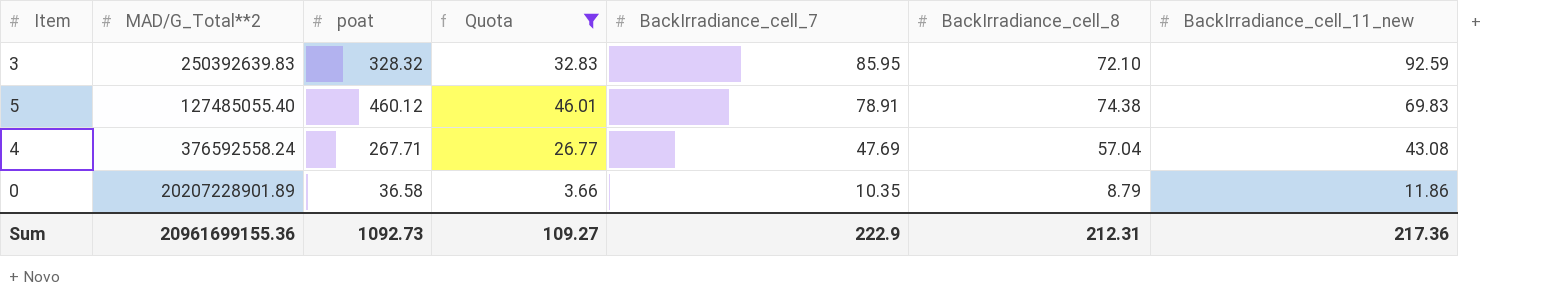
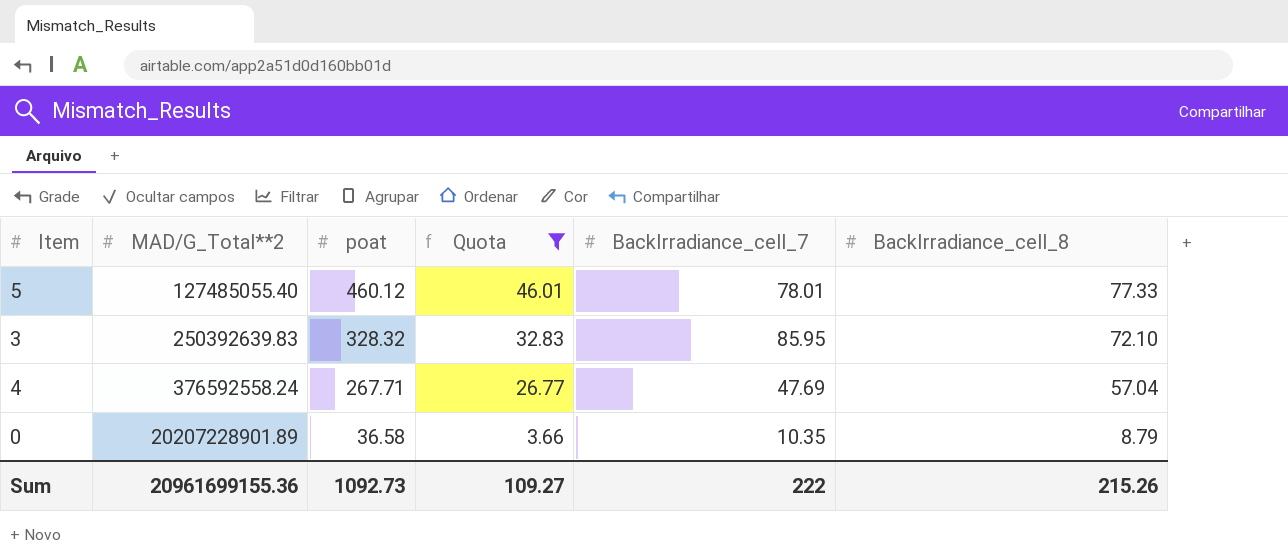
row order: BackIrradiance_cell_7 descending -> MAD/G_Total**2 ascending
column BackIrradiance_cell_11_new | position: 7 -> none
5 | BackIrradiance_cell_7: 78.91 -> 78.01
5 | BackIrradiance_cell_8: 74.38 -> 77.33
Sum | BackIrradiance_cell_7: 222.9 -> 222
Sum | BackIrradiance_cell_8: 212.31 -> 215.26

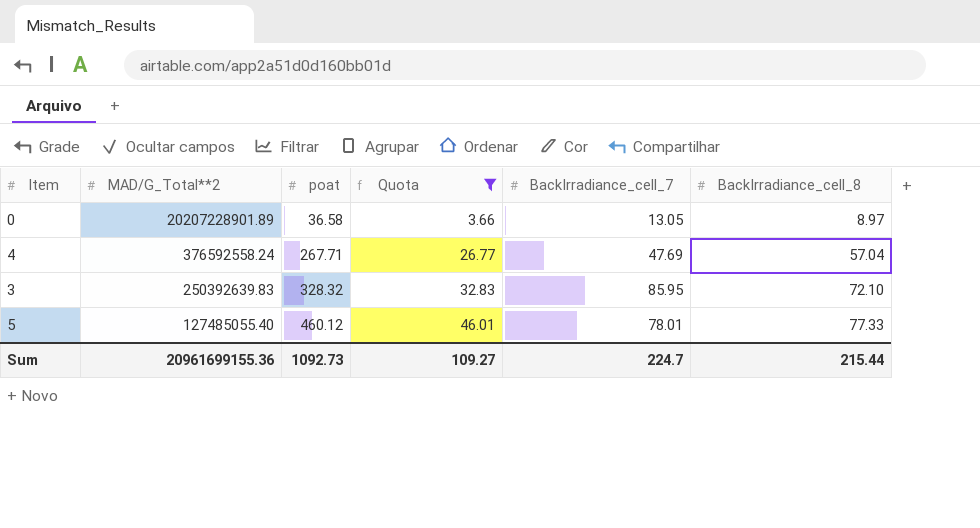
row order: MAD/G_Total**2 ascending -> MAD/G_Total**2 descending
0 | BackIrradiance_cell_7: 10.35 -> 13.05
0 | BackIrradiance_cell_8: 8.79 -> 8.97
Sum | BackIrradiance_cell_7: 222 -> 224.7
Sum | BackIrradiance_cell_8: 215.26 -> 215.44

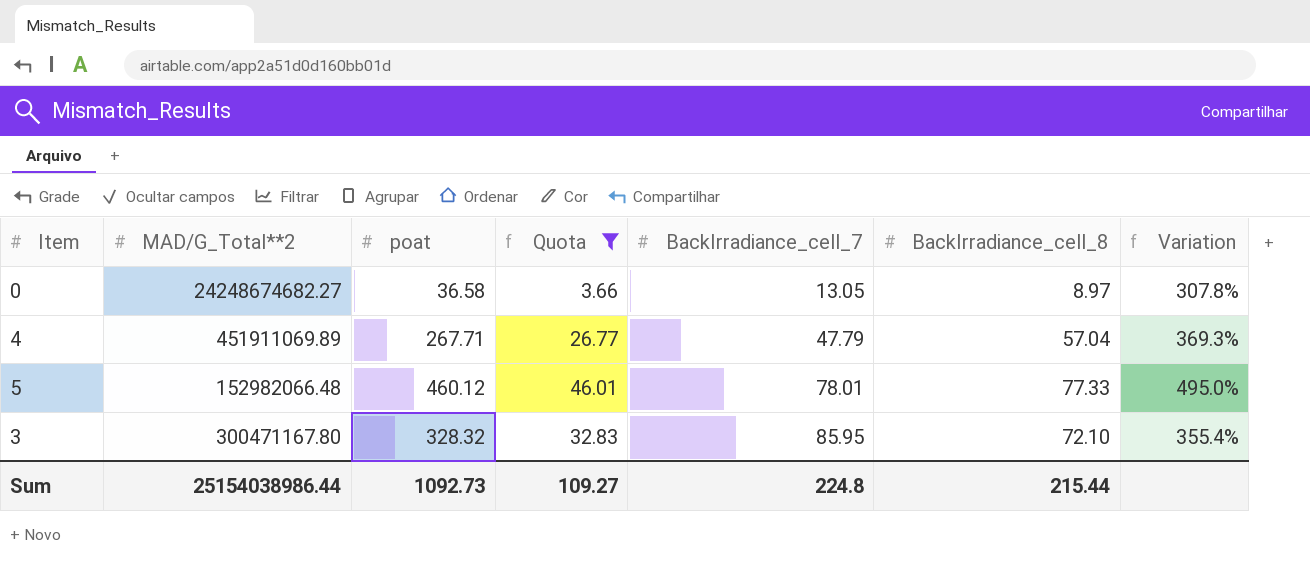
row order: MAD/G_Total**2 descending -> BackIrradiance_cell_7 ascending
column Variation | formula: none -> ([poat] - [BackIrradiance_cell_8]) / [BackIrradiance_cell_8]
0 | MAD/G_Total**2: 20207228901.89 -> 24248674682.27
4 | MAD/G_Total**2: 376592558.24 -> 451911069.89
4 | BackIrradiance_cell_7: 47.69 -> 47.79
5 | MAD/G_Total**2: 127485055.40 -> 152982066.48
3 | MAD/G_Total**2: 250392639.83 -> 300471167.80
Sum | MAD/G_Total**2: 20961699155.36 -> 25154038986.44
Sum | BackIrradiance_cell_7: 224.7 -> 224.8

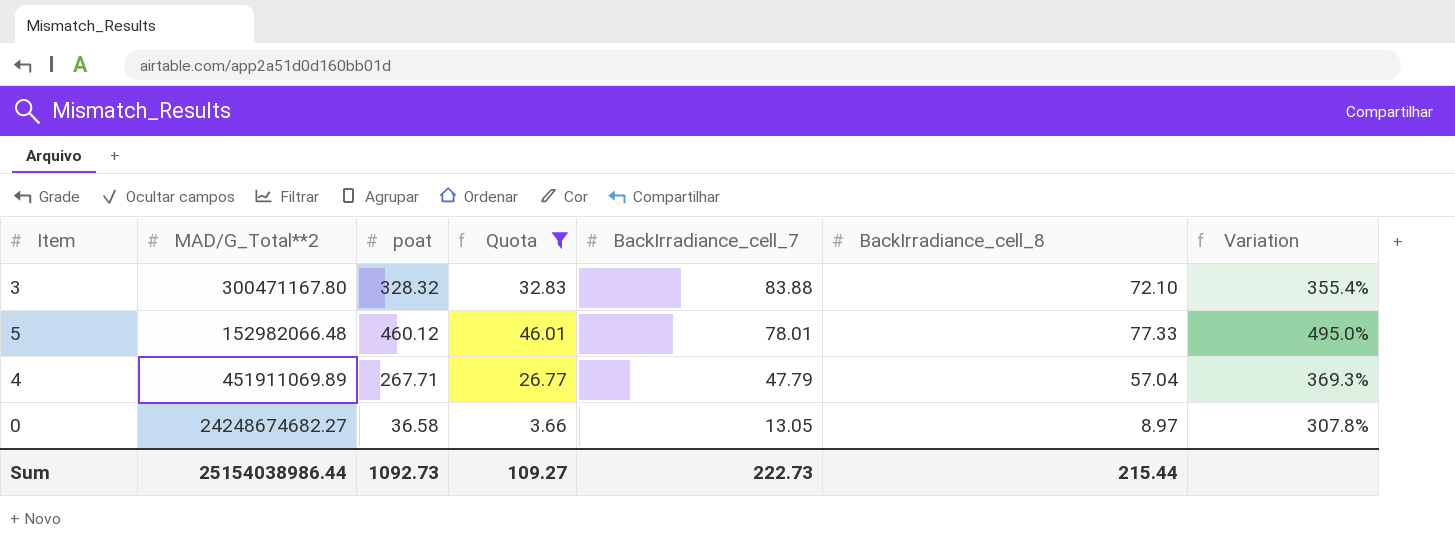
row order: BackIrradiance_cell_7 ascending -> BackIrradiance_cell_7 descending
3 | BackIrradiance_cell_7: 85.95 -> 83.88
Sum | BackIrradiance_cell_7: 224.8 -> 222.73

